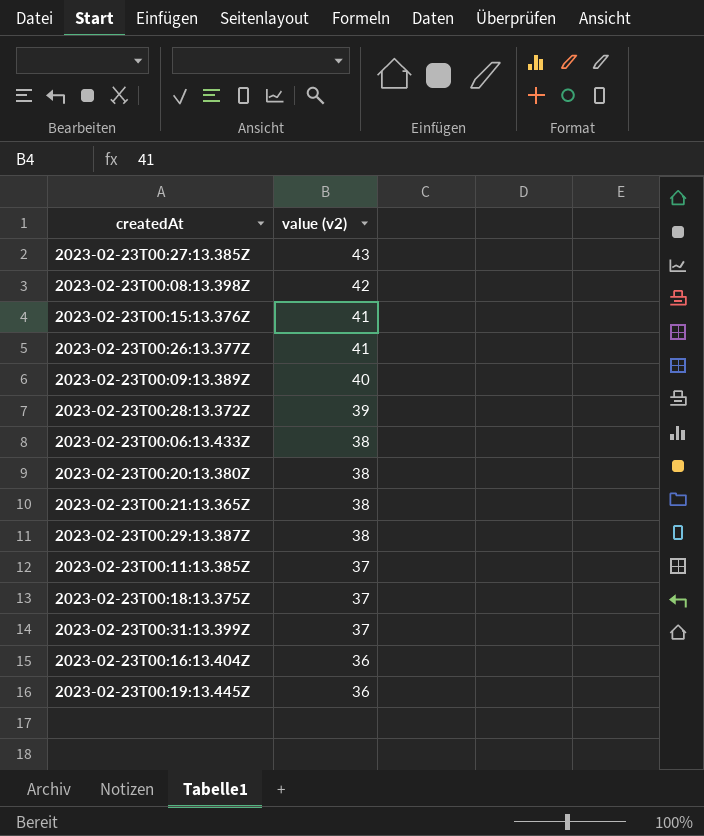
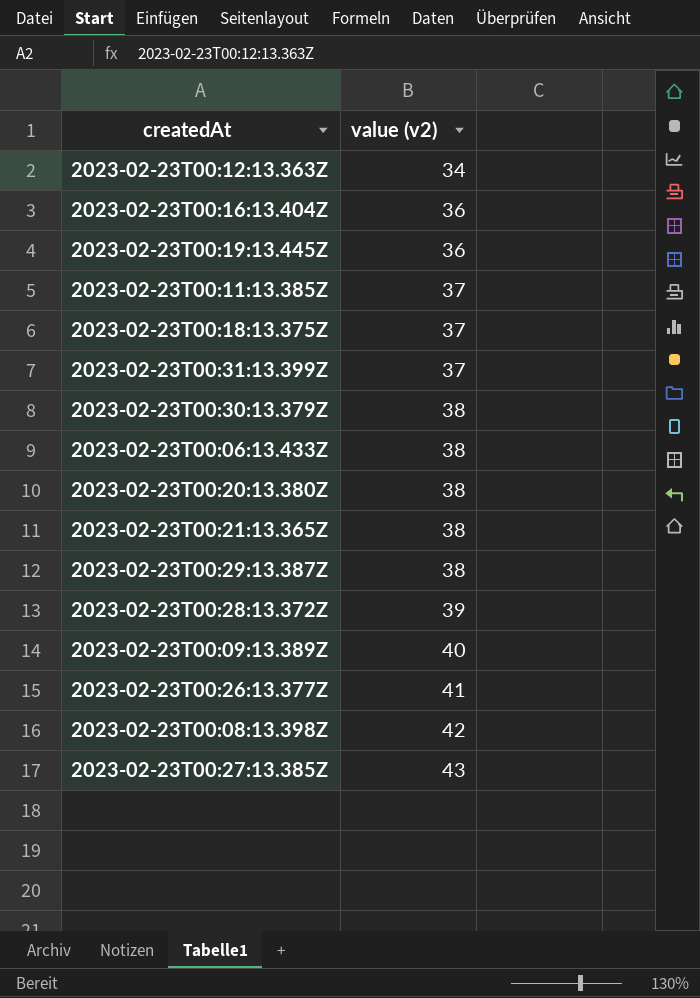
row order: value (v2) descending -> value (v2) ascending
row 2023-02-23T00:15:13.376Z: 41 -> none
row 2023-02-23T00:12:13.363Z: none -> 34
row 2023-02-23T00:30:13.379Z: none -> 38

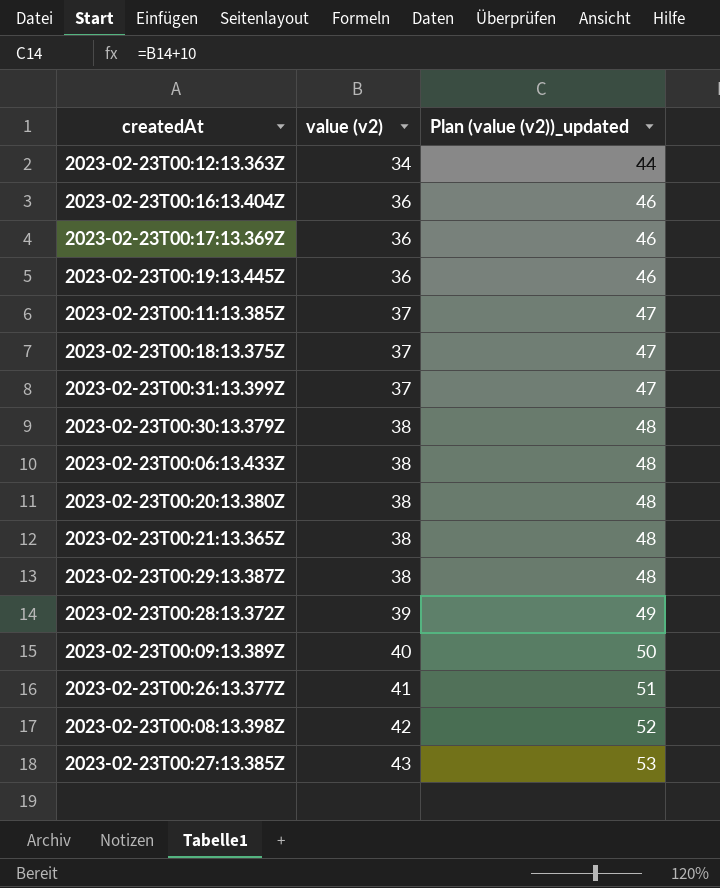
column Plan (value (v2))_updated | formula: none -> [value (v2)] + 10
row 2023-02-23T00:17:13.369Z: none -> 36 | 46

